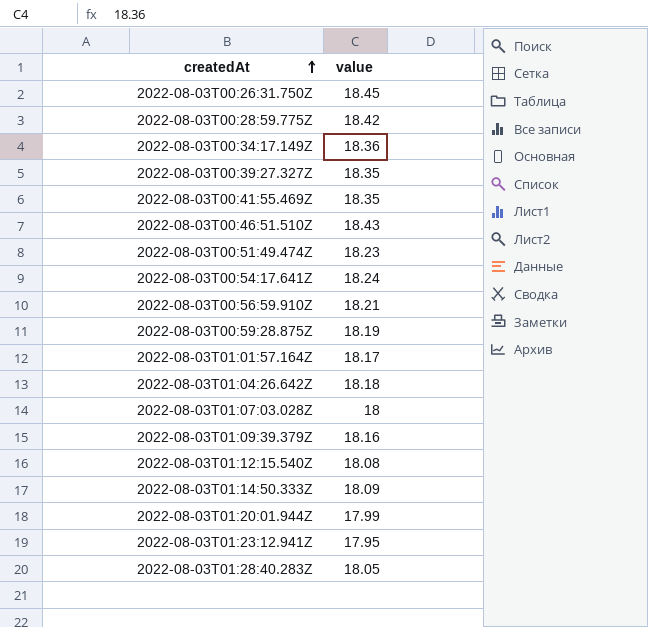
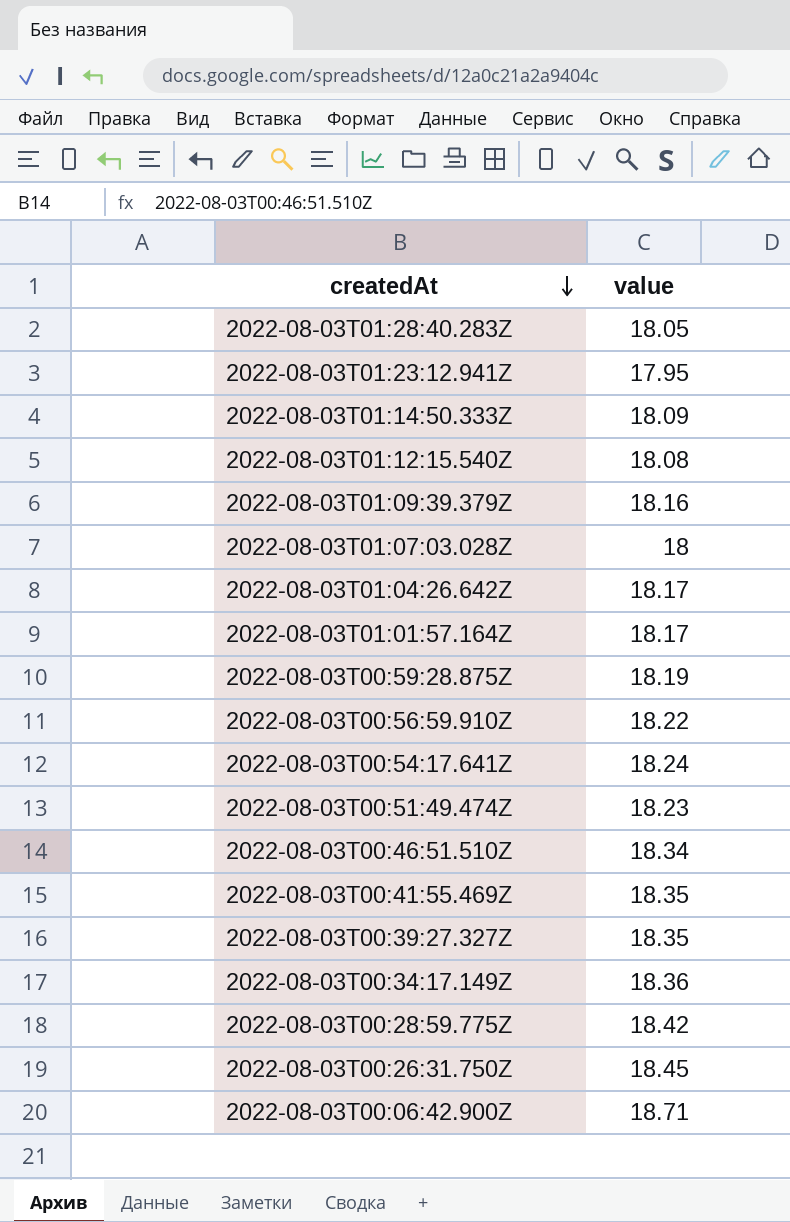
row order: createdAt ascending -> createdAt descending
row 2022-08-03T01:20:01.944Z: 17.99 -> none
2022-08-03T01:04:26.642Z | value: 18.18 -> 18.17
2022-08-03T00:56:59.910Z | value: 18.21 -> 18.22
2022-08-03T00:46:51.510Z | value: 18.43 -> 18.34
row 2022-08-03T00:06:42.900Z: none -> 18.71

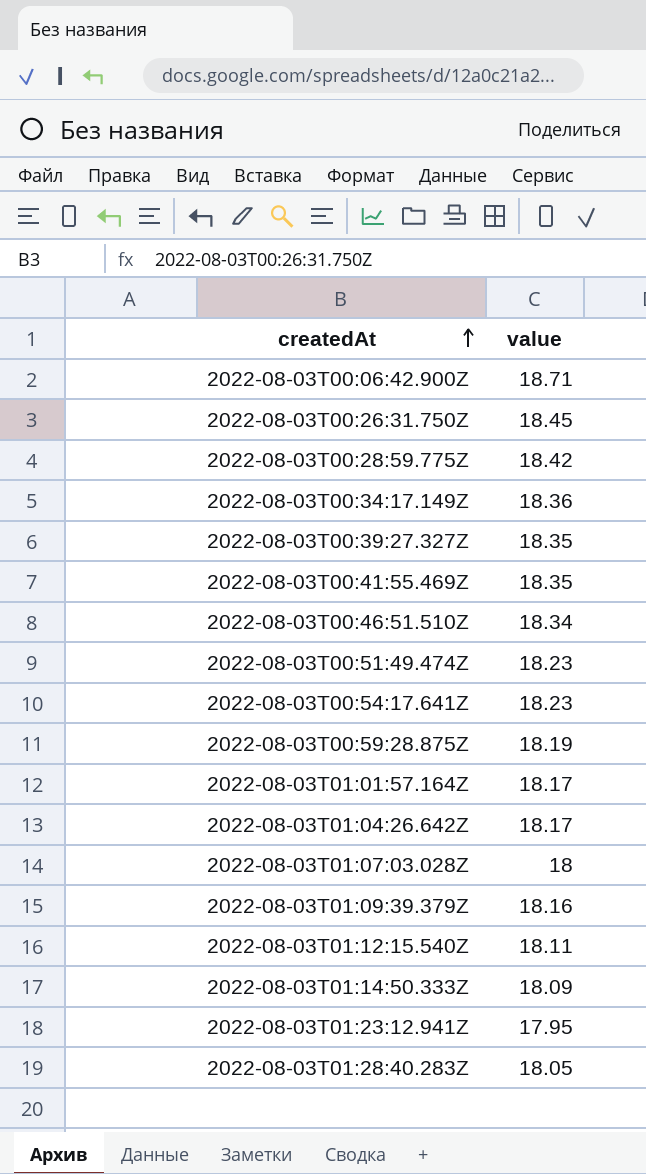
row order: createdAt descending -> createdAt ascending
row 2022-08-03T00:56:59.910Z: 18.22 -> none
2022-08-03T00:54:17.641Z | value: 18.24 -> 18.23
2022-08-03T01:12:15.540Z | value: 18.08 -> 18.11

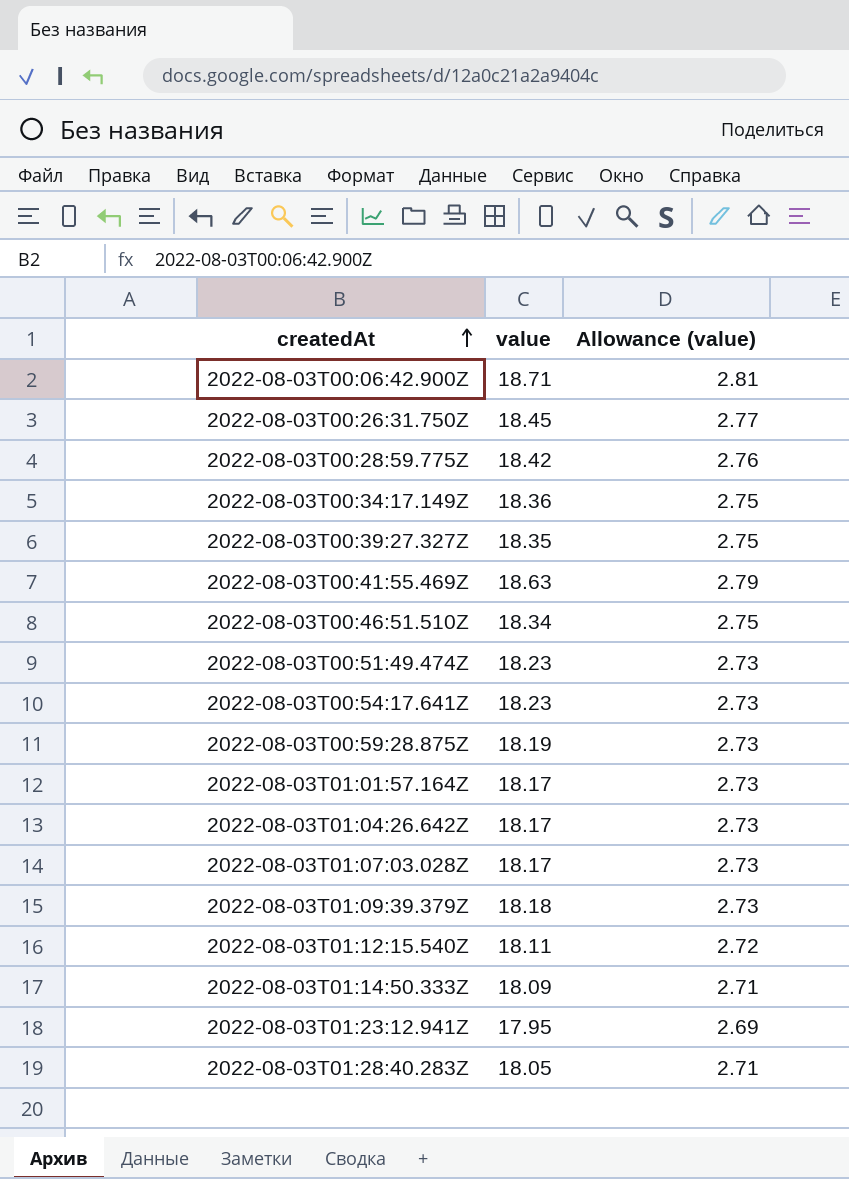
column Allowance (value) | formula: none -> [value] * 0.15
2022-08-03T00:41:55.469Z | value: 18.35 -> 18.63
2022-08-03T01:07:03.028Z | value: 18 -> 18.17
2022-08-03T01:09:39.379Z | value: 18.16 -> 18.18

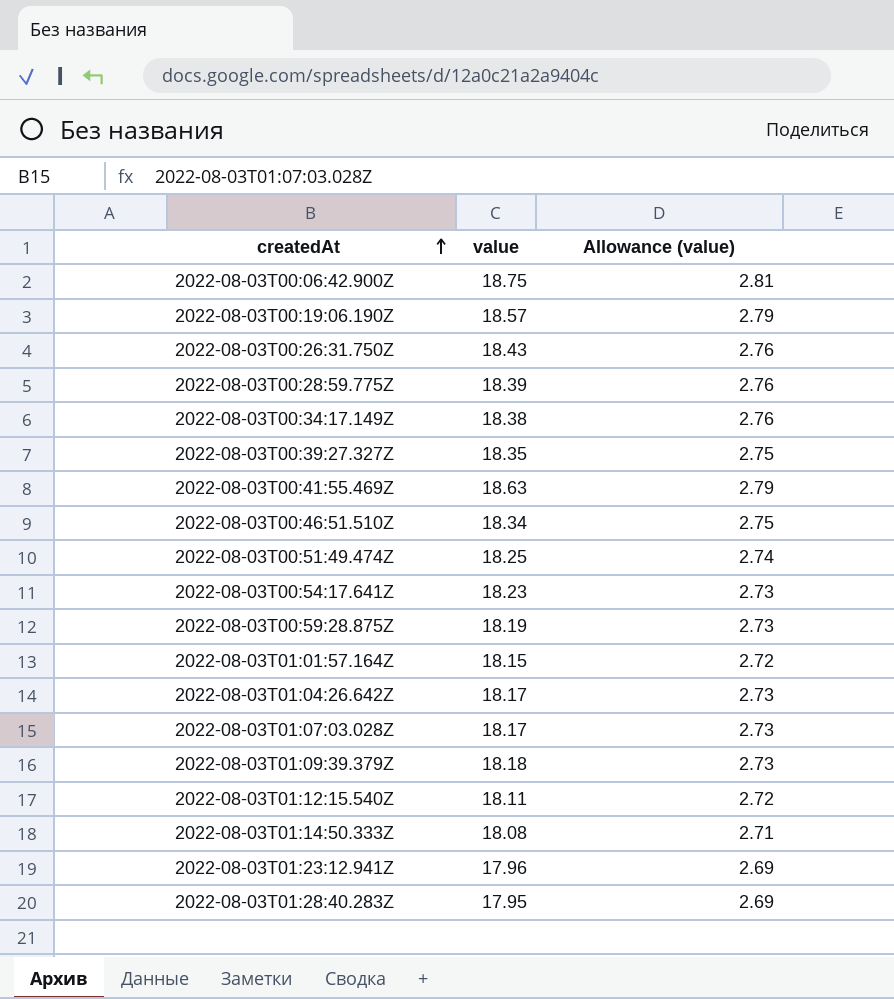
2022-08-03T00:06:42.900Z | value: 18.71 -> 18.75
row 2022-08-03T00:19:06.190Z: none -> 18.57 | 2.79
2022-08-03T00:26:31.750Z | value: 18.45 -> 18.43
2022-08-03T00:26:31.750Z | Allowance (value): 2.77 -> 2.76
2022-08-03T00:28:59.775Z | value: 18.42 -> 18.39
2022-08-03T00:34:17.149Z | value: 18.36 -> 18.38
2022-08-03T00:34:17.149Z | Allowance (value): 2.75 -> 2.76
2022-08-03T00:51:49.474Z | value: 18.23 -> 18.25
2022-08-03T00:51:49.474Z | Allowance (value): 2.73 -> 2.74
2022-08-03T01:01:57.164Z | value: 18.17 -> 18.15
2022-08-03T01:01:57.164Z | Allowance (value): 2.73 -> 2.72
2022-08-03T01:14:50.333Z | value: 18.09 -> 18.08
2022-08-03T01:23:12.941Z | value: 17.95 -> 17.96
2022-08-03T01:28:40.283Z | value: 18.05 -> 17.95
2022-08-03T01:28:40.283Z | Allowance (value): 2.71 -> 2.69

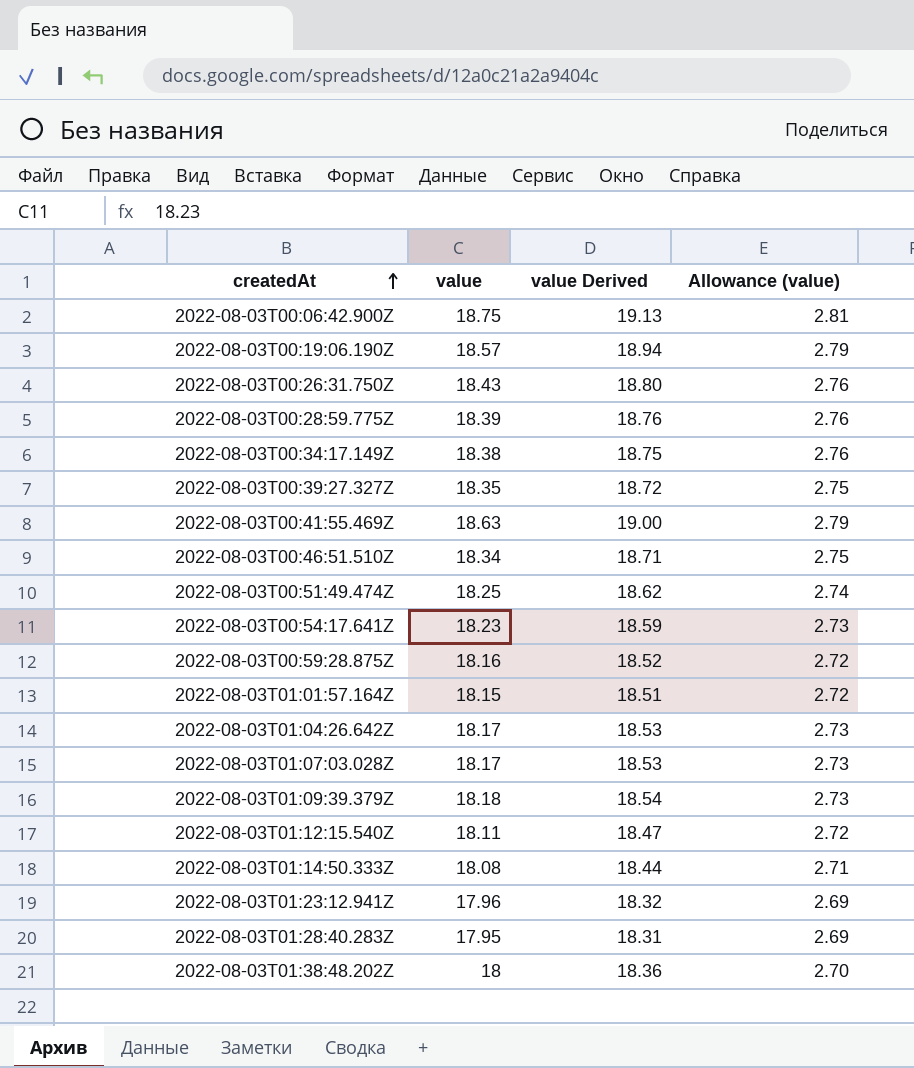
column value Derived | formula: none -> [value] * 1.02
2022-08-03T00:59:28.875Z | value: 18.19 -> 18.16
2022-08-03T00:59:28.875Z | Allowance (value): 2.73 -> 2.72
row 2022-08-03T01:38:48.202Z: none -> 18 | 18.36 | 2.70

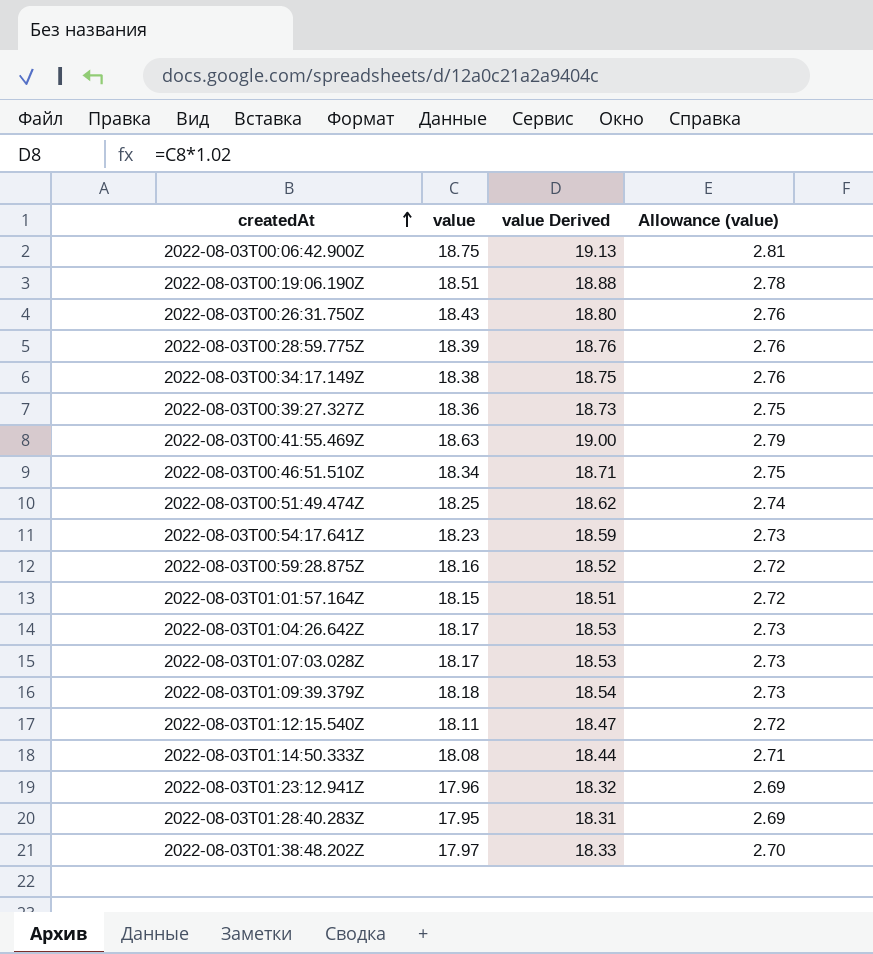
2022-08-03T00:19:06.190Z | value: 18.57 -> 18.51
2022-08-03T00:19:06.190Z | value Derived: 18.94 -> 18.88
2022-08-03T00:19:06.190Z | Allowance (value): 2.79 -> 2.78
2022-08-03T00:39:27.327Z | value: 18.35 -> 18.36
2022-08-03T00:39:27.327Z | value Derived: 18.72 -> 18.73
2022-08-03T01:38:48.202Z | value: 18 -> 17.97
2022-08-03T01:38:48.202Z | value Derived: 18.36 -> 18.33

